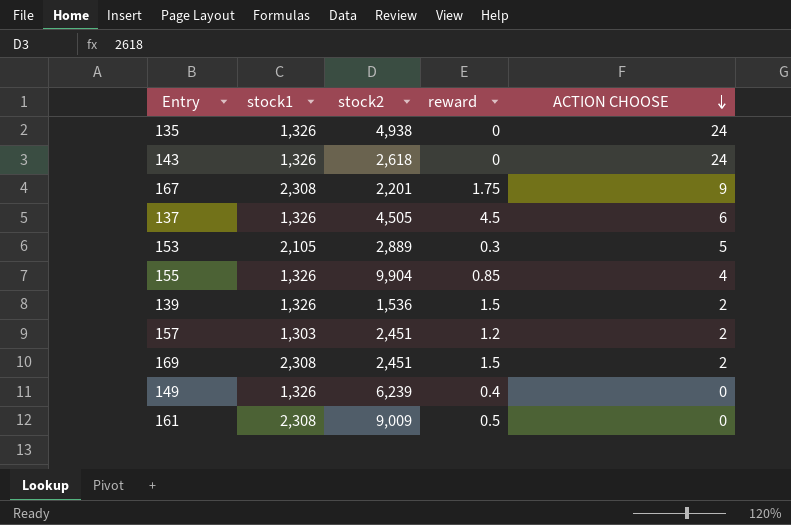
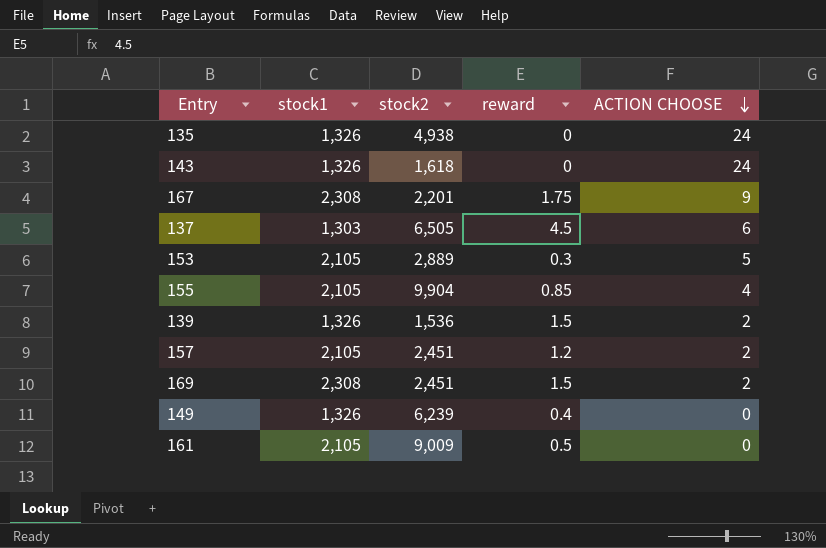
143 | stock2: 2,618 -> 1,618
137 | stock1: 1,326 -> 1,303
137 | stock2: 4,505 -> 6,505
155 | stock1: 1,326 -> 2,105
157 | stock1: 1,303 -> 2,105
161 | stock1: 2,308 -> 2,105

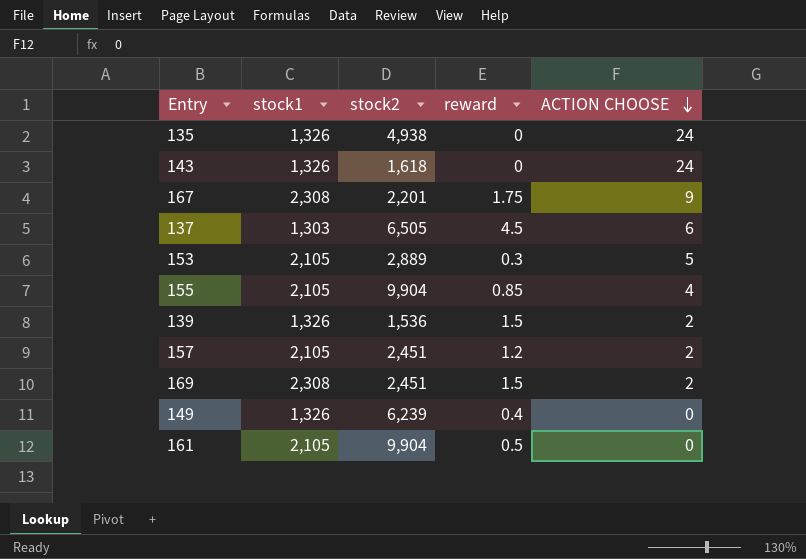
161 | stock2: 9,009 -> 9,904

